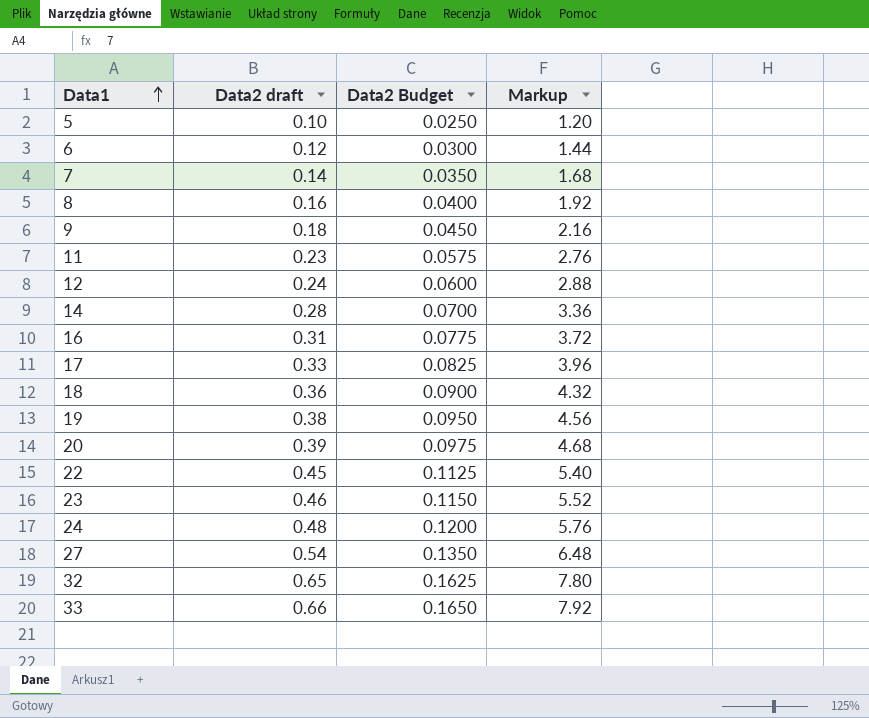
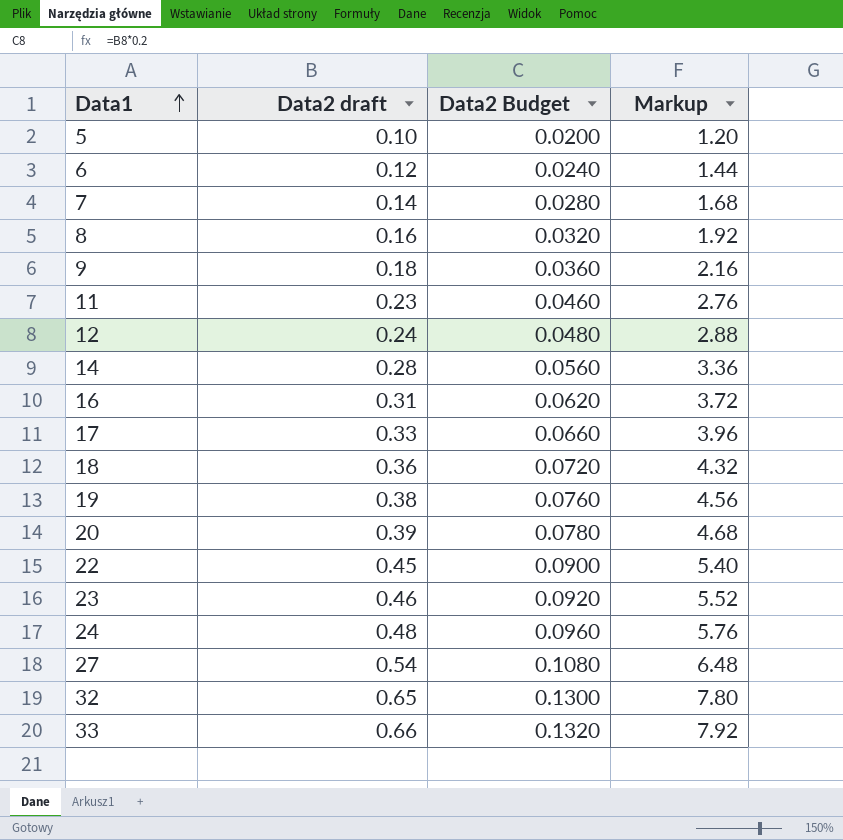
column Data2 Budget | formula: [Data2 draft] * 0.25 -> [Data2 draft] * 0.2

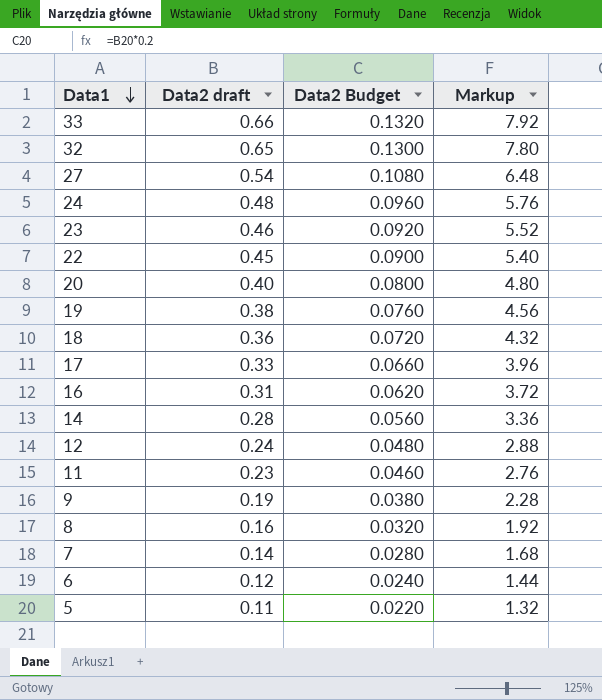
row order: Data1 ascending -> Data1 descending
20 | Data2 draft: 0.39 -> 0.40
20 | Data2 Budget: 0.0780 -> 0.0800
20 | Markup: 4.68 -> 4.80
9 | Data2 draft: 0.18 -> 0.19
9 | Data2 Budget: 0.0360 -> 0.0380
9 | Markup: 2.16 -> 2.28
5 | Data2 draft: 0.10 -> 0.11
5 | Data2 Budget: 0.0200 -> 0.0220
5 | Markup: 1.20 -> 1.32

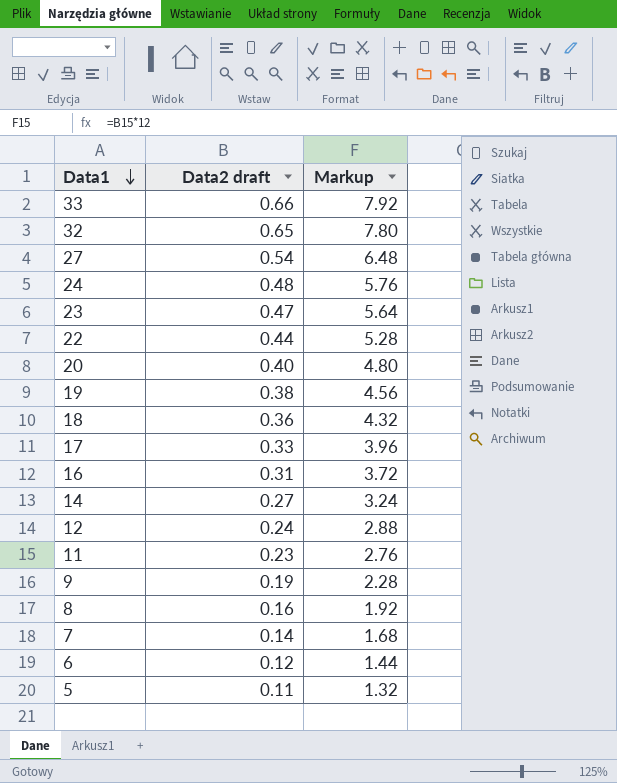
column Data2 Budget | formula: [Data2 draft] * 0.2 -> none
23 | Data2 draft: 0.46 -> 0.47
23 | Markup: 5.52 -> 5.64
22 | Data2 draft: 0.45 -> 0.44
22 | Markup: 5.40 -> 5.28
14 | Data2 draft: 0.28 -> 0.27
14 | Markup: 3.36 -> 3.24

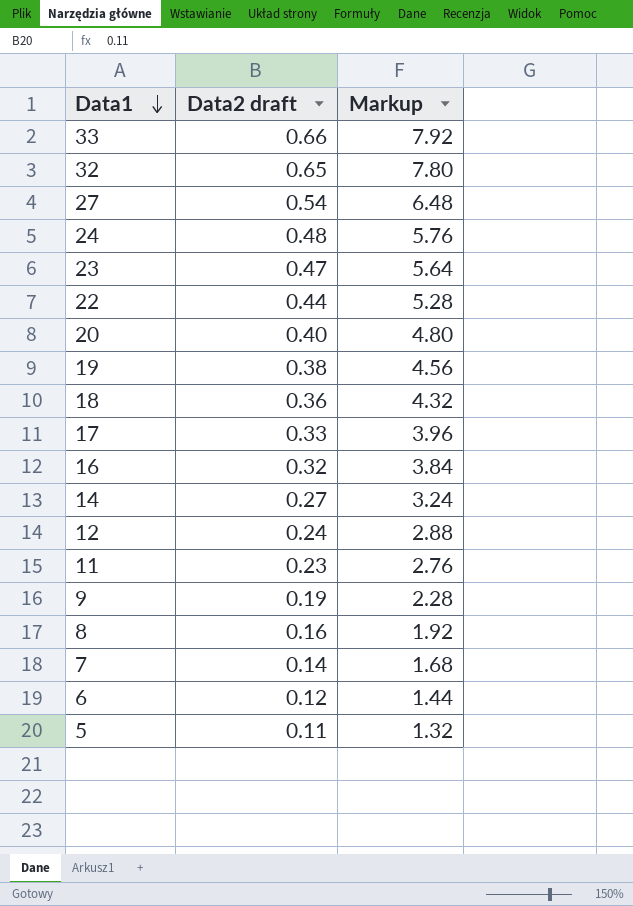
16 | Data2 draft: 0.31 -> 0.32
16 | Markup: 3.72 -> 3.84

